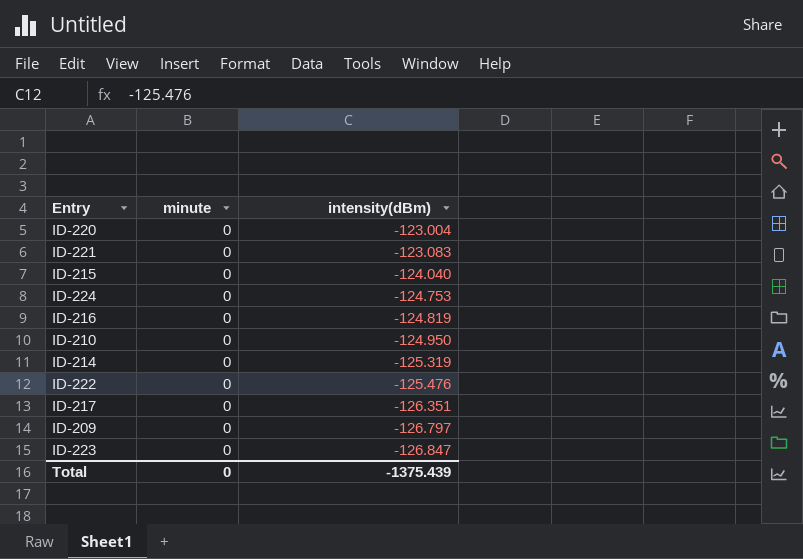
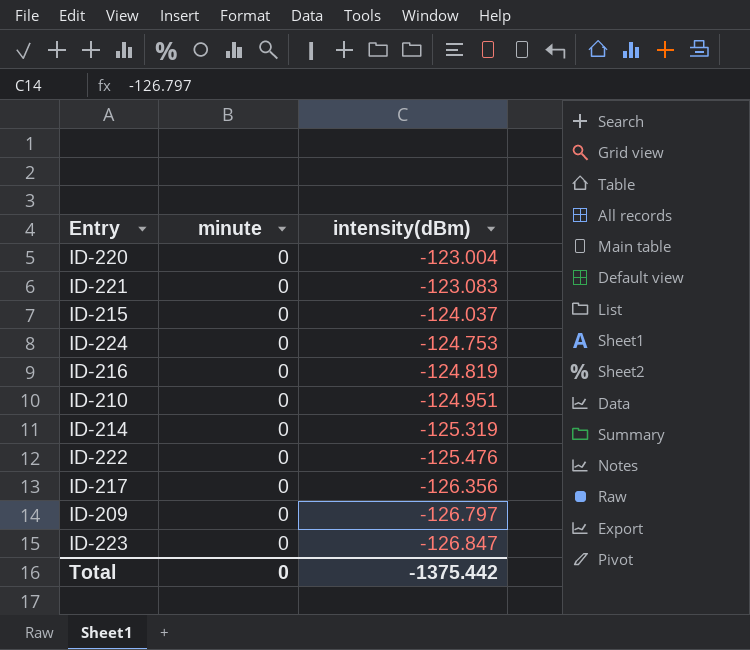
ID-215 | intensity(dBm): -124.040 -> -124.037
ID-210 | intensity(dBm): -124.950 -> -124.951
ID-217 | intensity(dBm): -126.351 -> -126.356
Total | intensity(dBm): -1375.439 -> -1375.442

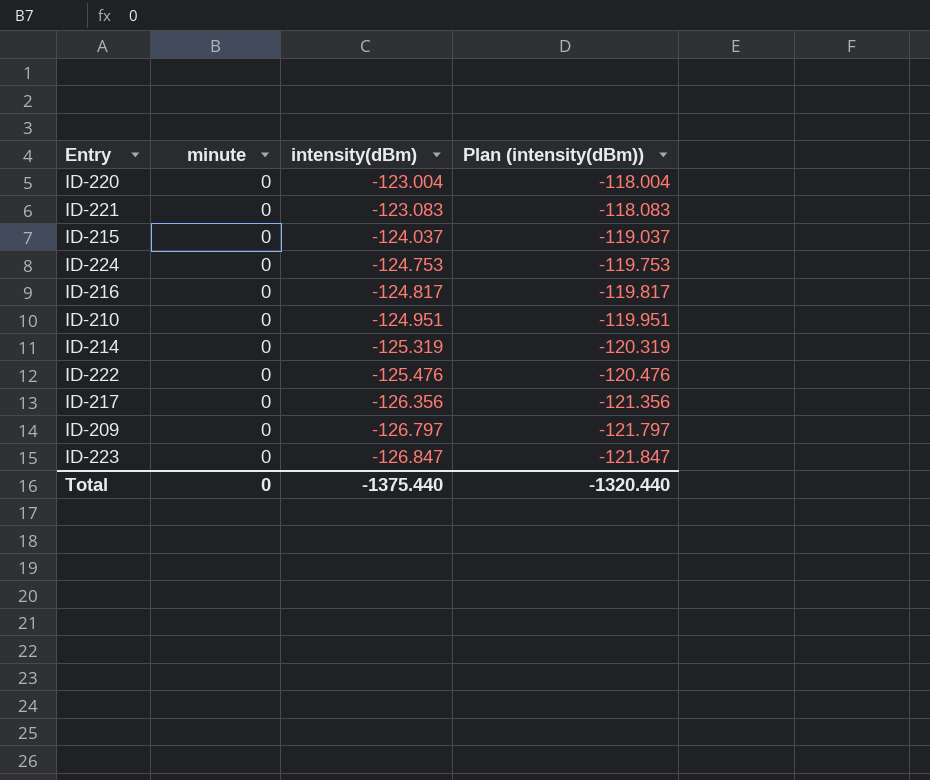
column Plan (intensity(dBm)) | formula: none -> [intensity(dBm)] + 5
ID-216 | intensity(dBm): -124.819 -> -124.817
Total | intensity(dBm): -1375.442 -> -1375.440

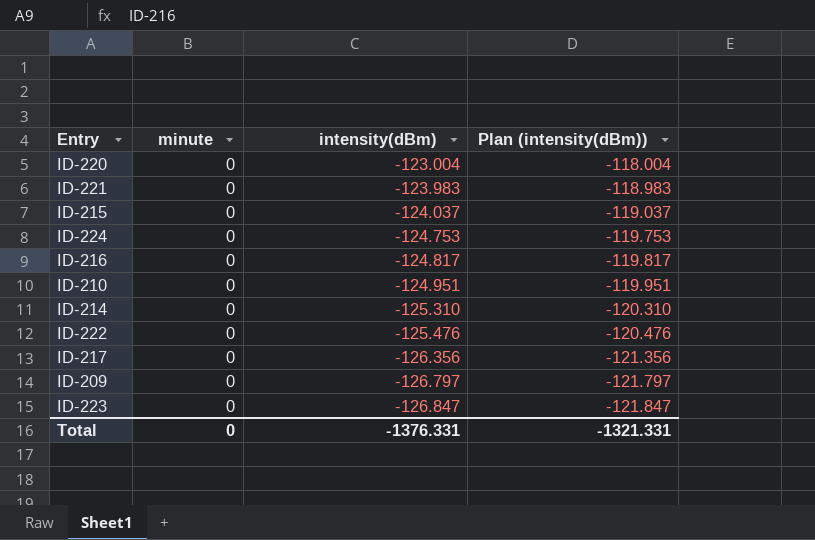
ID-221 | intensity(dBm): -123.083 -> -123.983
ID-221 | Plan (intensity(dBm)): -118.083 -> -118.983
ID-214 | intensity(dBm): -125.319 -> -125.310
ID-214 | Plan (intensity(dBm)): -120.319 -> -120.310
Total | intensity(dBm): -1375.440 -> -1376.331
Total | Plan (intensity(dBm)): -1320.440 -> -1321.331

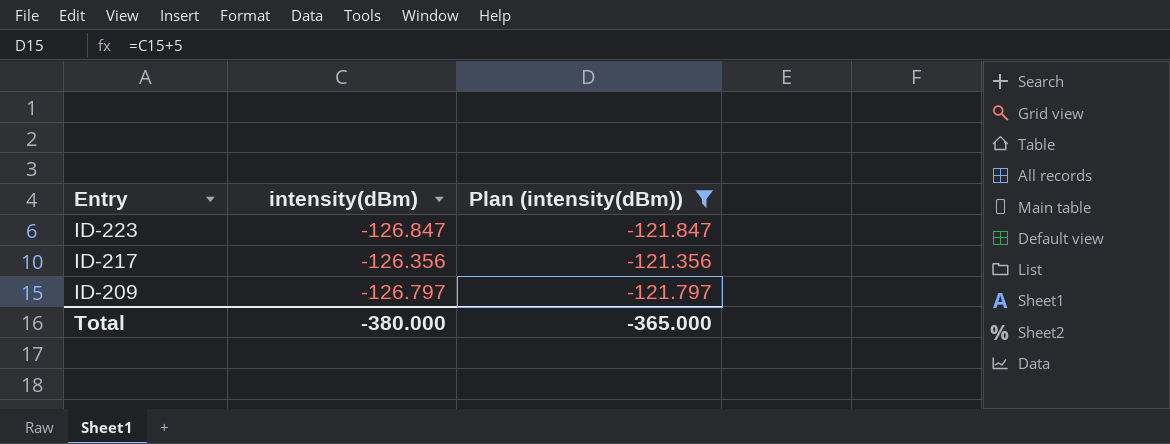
filter: none -> Plan (intensity(dBm)) <= -121.356
row order: intensity(dBm) descending -> Entry descending
column minute | position: 2 -> none
Total | intensity(dBm): -1376.331 -> -380.000
Total | Plan (intensity(dBm)): -1321.331 -> -365.000

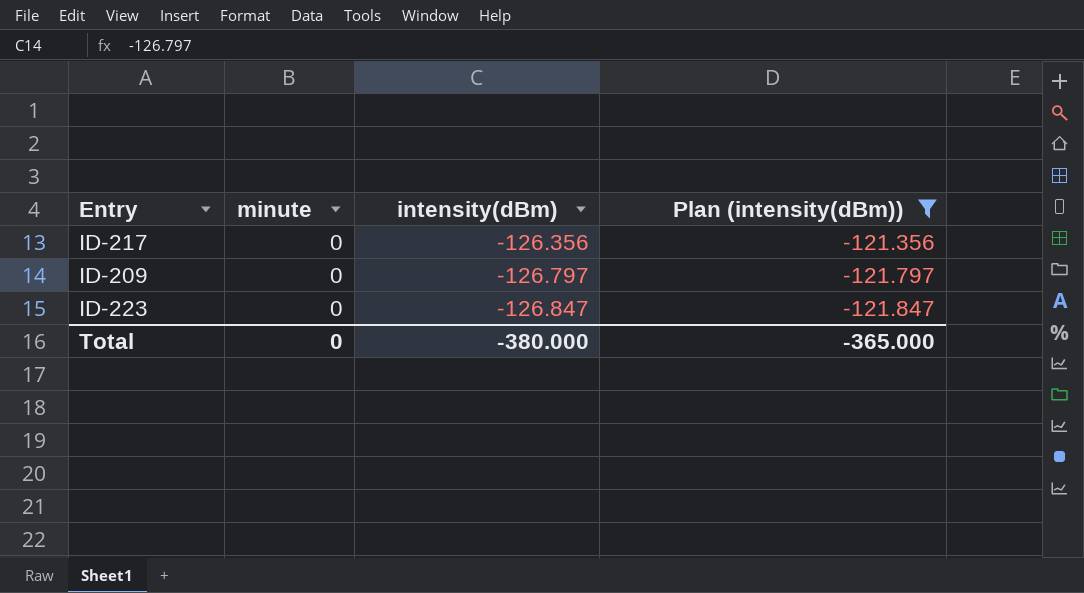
row order: Entry descending -> intensity(dBm) descending
column minute | position: none -> 2

